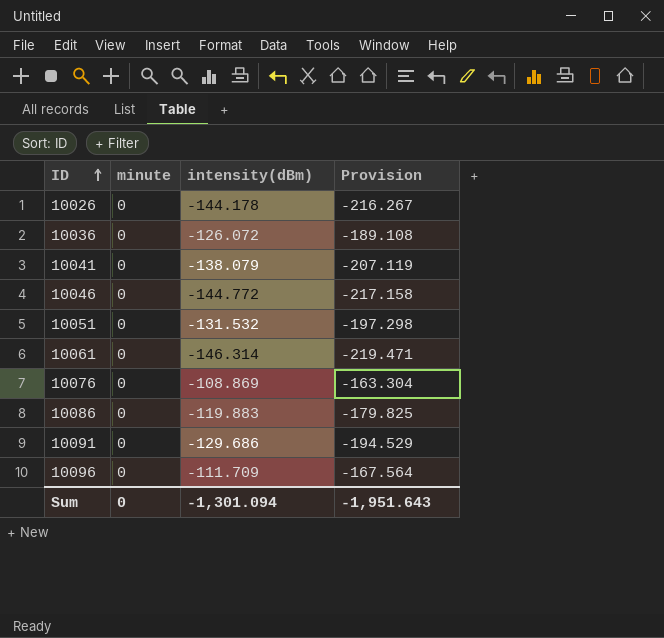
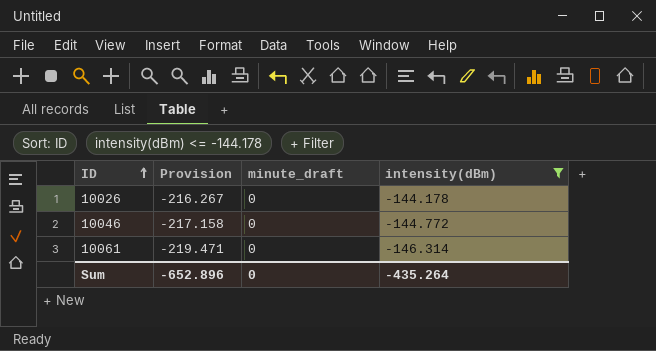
filter: none -> intensity(dBm) <= -144.178
column Provision | position: 4 -> 2
column name: minute -> minute_draft
Sum | Provision: -1,951.643 -> -652.896
Sum | intensity(dBm): -1,301.094 -> -435.264

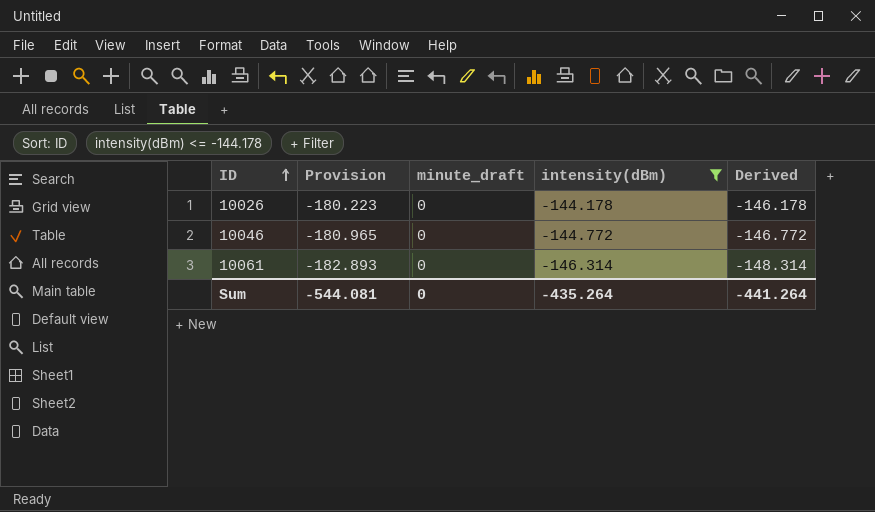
column Provision | formula: [intensity(dBm)] * 1.5 -> [intensity(dBm)] * 1.25
column Derived | formula: none -> [intensity(dBm)] - 2
Sum | Provision: -652.896 -> -544.081

